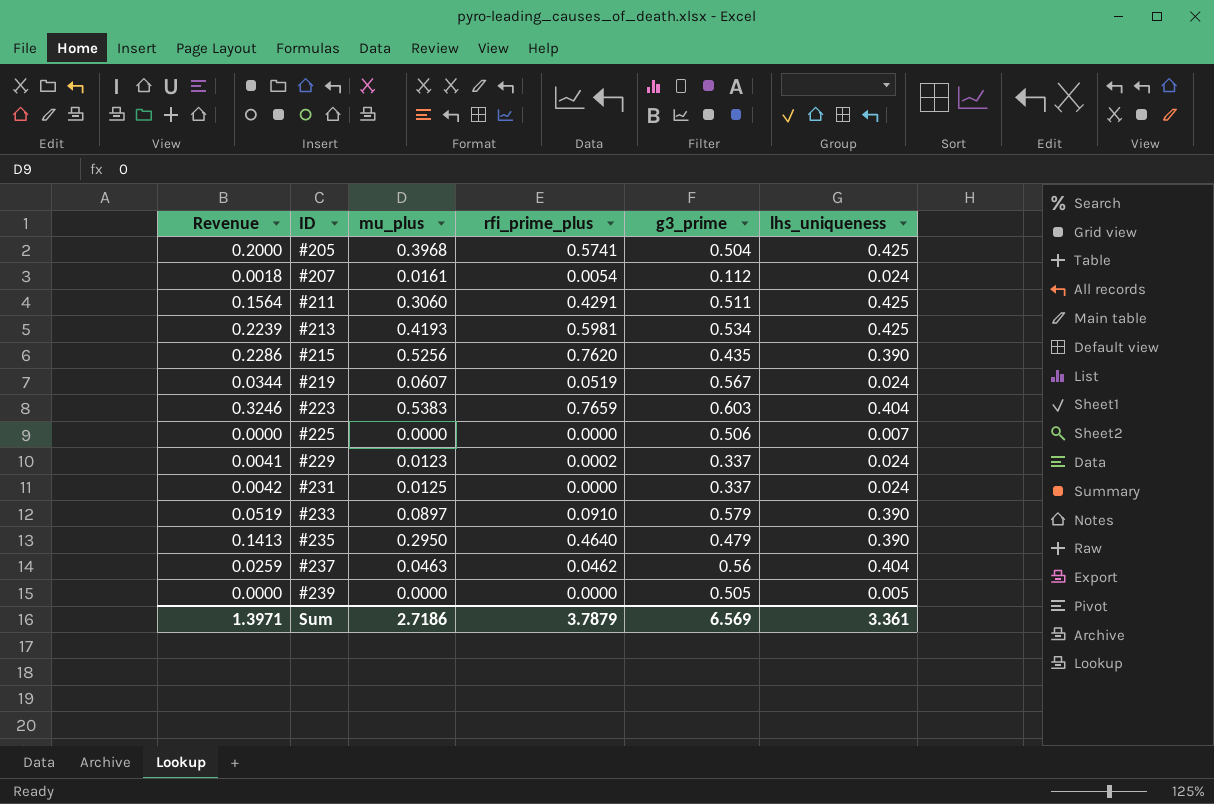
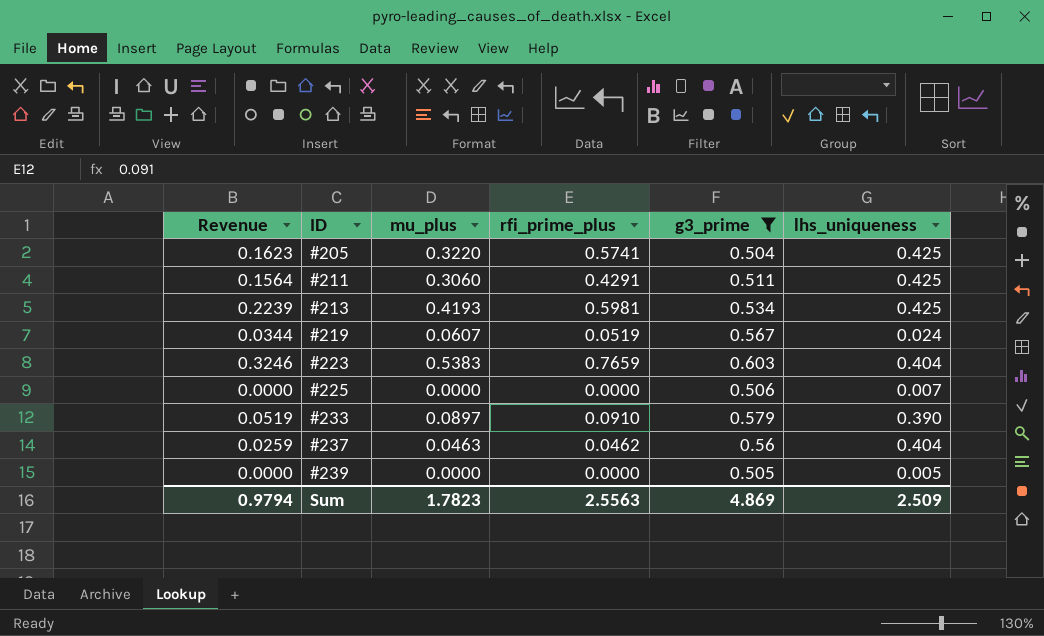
filter: none -> g3_prime >= 0.504
#205 | Revenue: 0.2000 -> 0.1623
#205 | mu_plus: 0.3968 -> 0.3220
Sum | Revenue: 1.3971 -> 0.9794
Sum | mu_plus: 2.7186 -> 1.7823
Sum | rfi_prime_plus: 3.7879 -> 2.5563
Sum | g3_prime: 6.569 -> 4.869
Sum | lhs_uniqueness: 3.361 -> 2.509

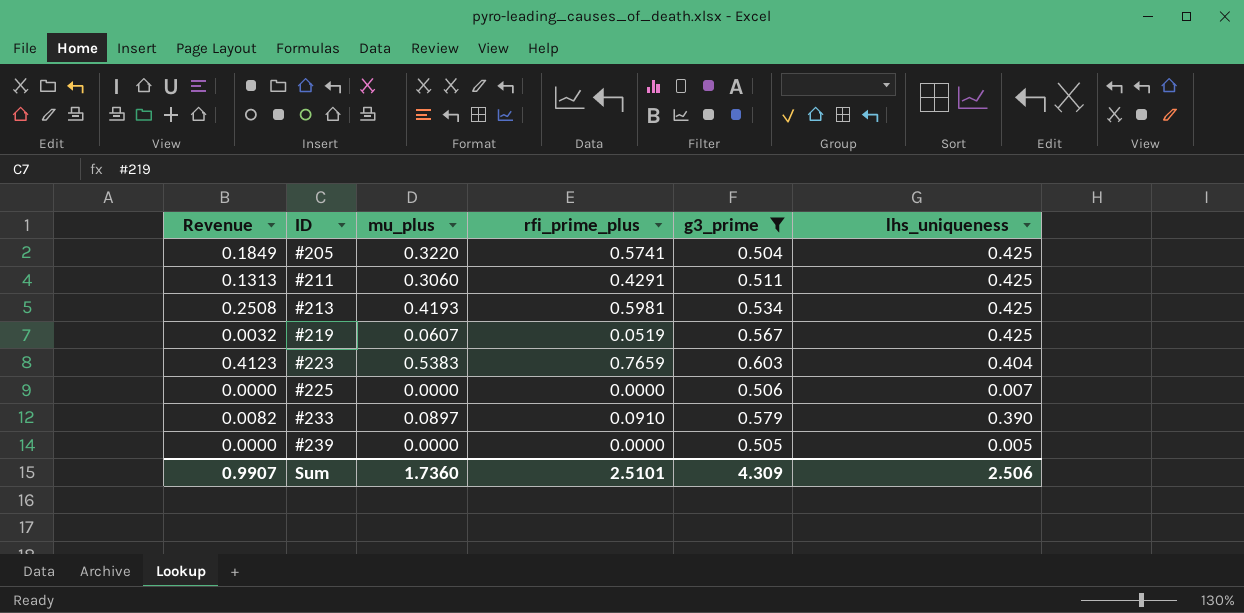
column Revenue | formula: [mu_plus] * [g3_prime] -> [mu_plus] * [rfi_prime_plus]
row #237: 0.0259 | 0.0463 | 0.0462 | 0.56 | 0.404 -> none
#219 | lhs_uniqueness: 0.024 -> 0.425
Sum | Revenue: 0.9794 -> 0.9907
Sum | mu_plus: 1.7823 -> 1.7360
Sum | rfi_prime_plus: 2.5563 -> 2.5101
Sum | g3_prime: 4.869 -> 4.309
Sum | lhs_uniqueness: 2.509 -> 2.506

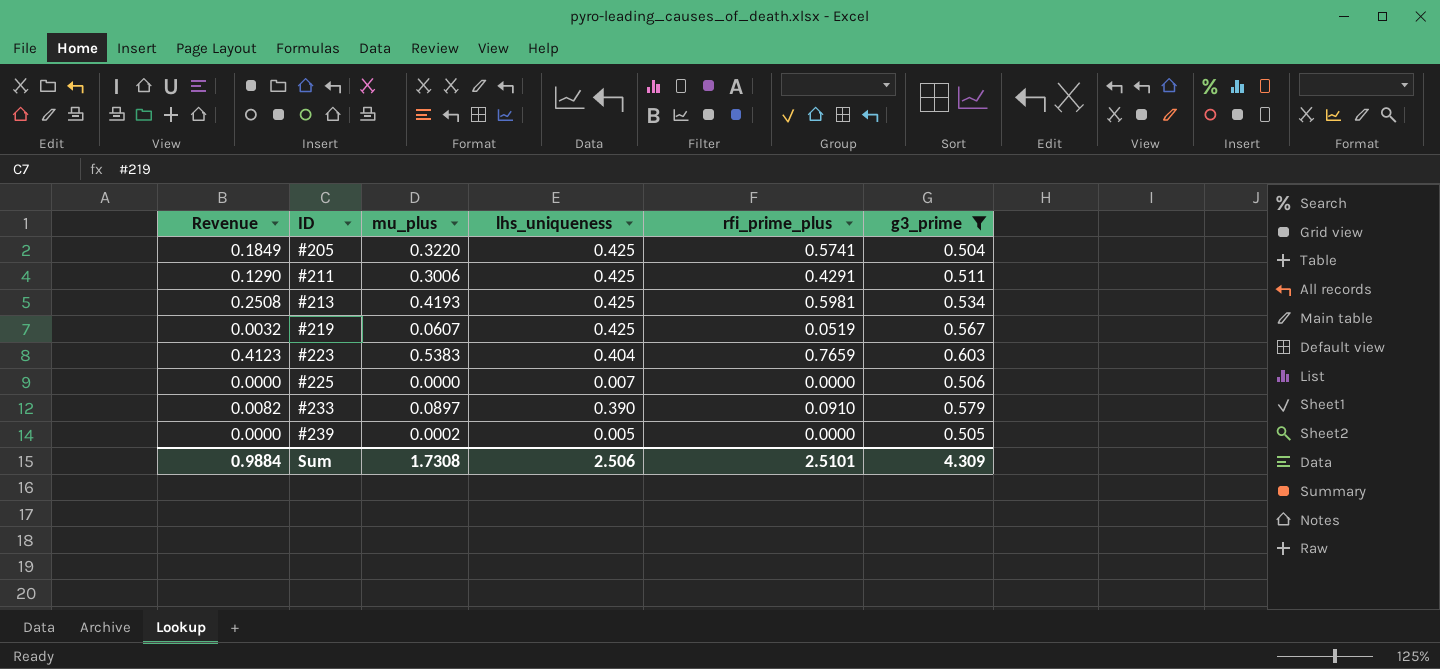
column lhs_uniqueness | position: 6 -> 4
#211 | Revenue: 0.1313 -> 0.1290
#211 | mu_plus: 0.3060 -> 0.3006
#239 | mu_plus: 0.0000 -> 0.0002
Sum | Revenue: 0.9907 -> 0.9884
Sum | mu_plus: 1.7360 -> 1.7308

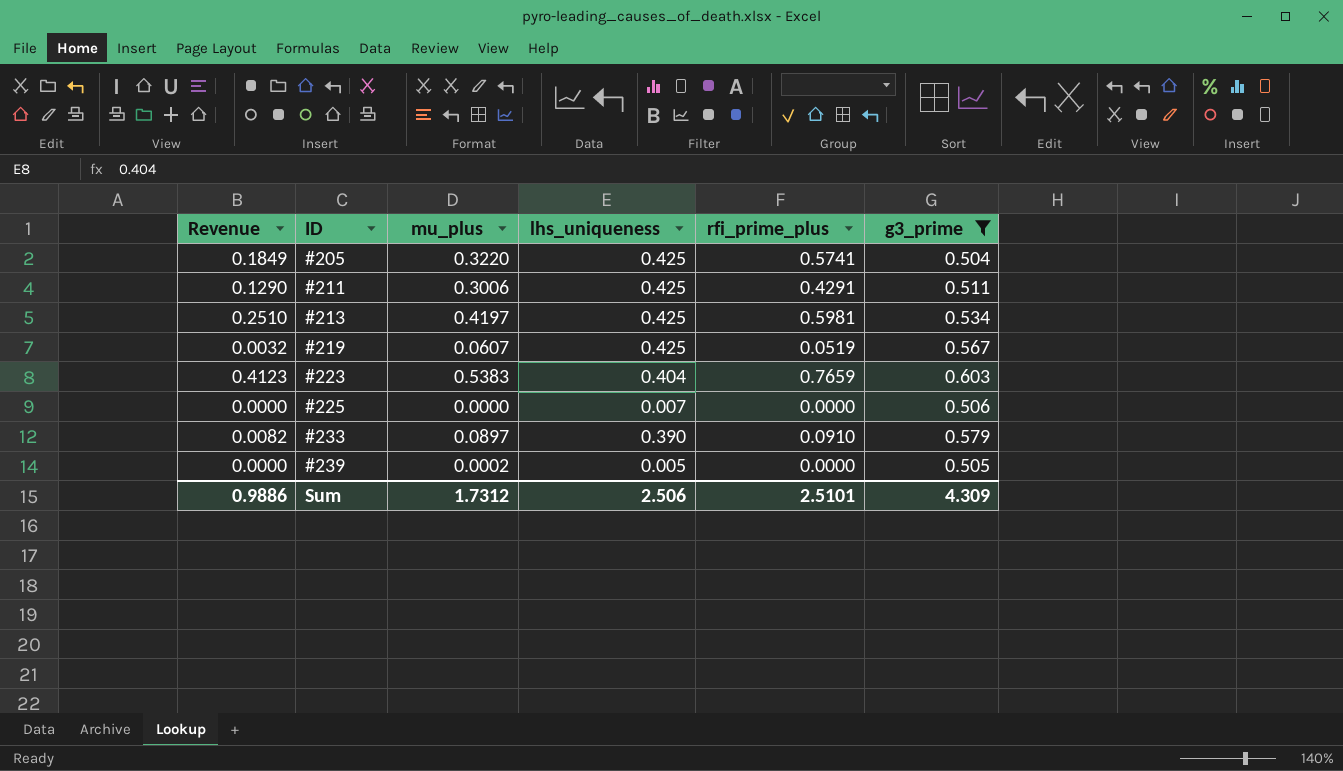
#213 | Revenue: 0.2508 -> 0.2510
#213 | mu_plus: 0.4193 -> 0.4197
Sum | Revenue: 0.9884 -> 0.9886
Sum | mu_plus: 1.7308 -> 1.7312

